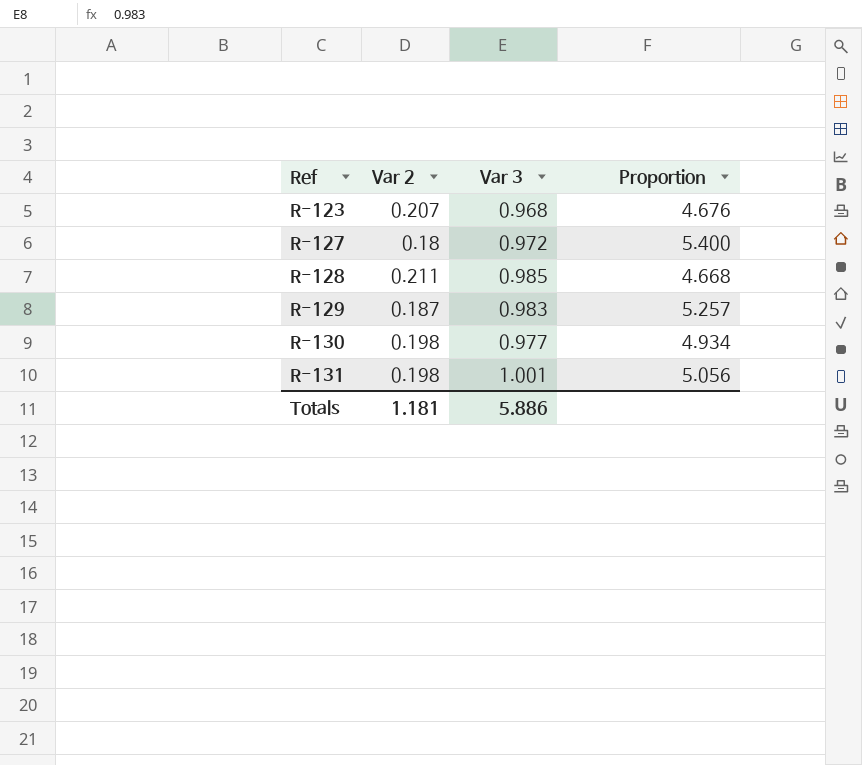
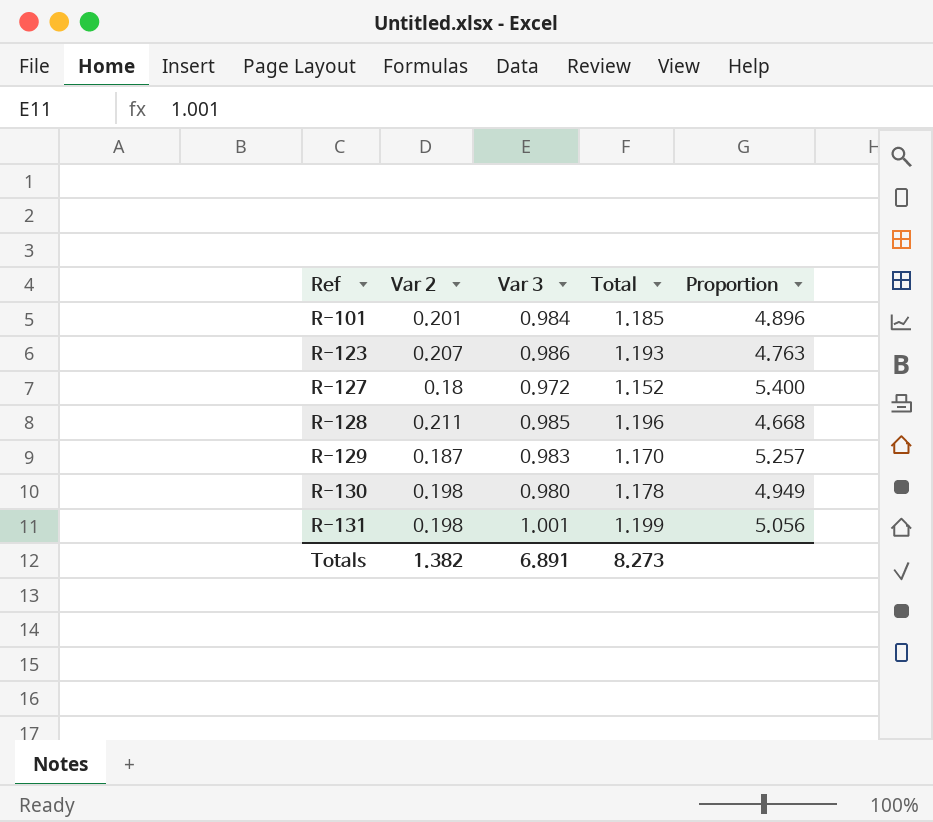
column Total | formula: none -> [Var 2] + [Var 3]
row R-101: none -> 0.201 | 0.984 | 1.185 | 4.896
R-123 | Var 3: 0.968 -> 0.986
R-123 | Proportion: 4.676 -> 4.763
R-130 | Var 3: 0.977 -> 0.980
R-130 | Proportion: 4.934 -> 4.949
Totals | Var 2: 1.181 -> 1.382
Totals | Var 3: 5.886 -> 6.891

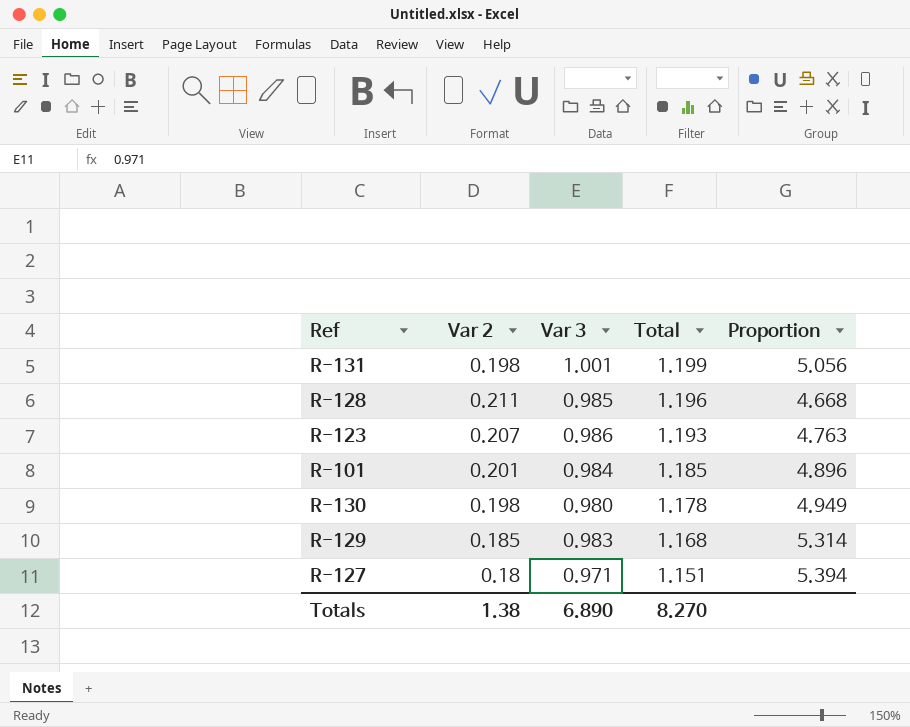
row order: Ref ascending -> Total descending
R-129 | Var 2: 0.187 -> 0.185
R-129 | Total: 1.170 -> 1.168
R-129 | Proportion: 5.257 -> 5.314
R-127 | Var 3: 0.972 -> 0.971
R-127 | Total: 1.152 -> 1.151
R-127 | Proportion: 5.400 -> 5.394
Totals | Var 2: 1.382 -> 1.38
Totals | Var 3: 6.891 -> 6.890
Totals | Total: 8.273 -> 8.270

